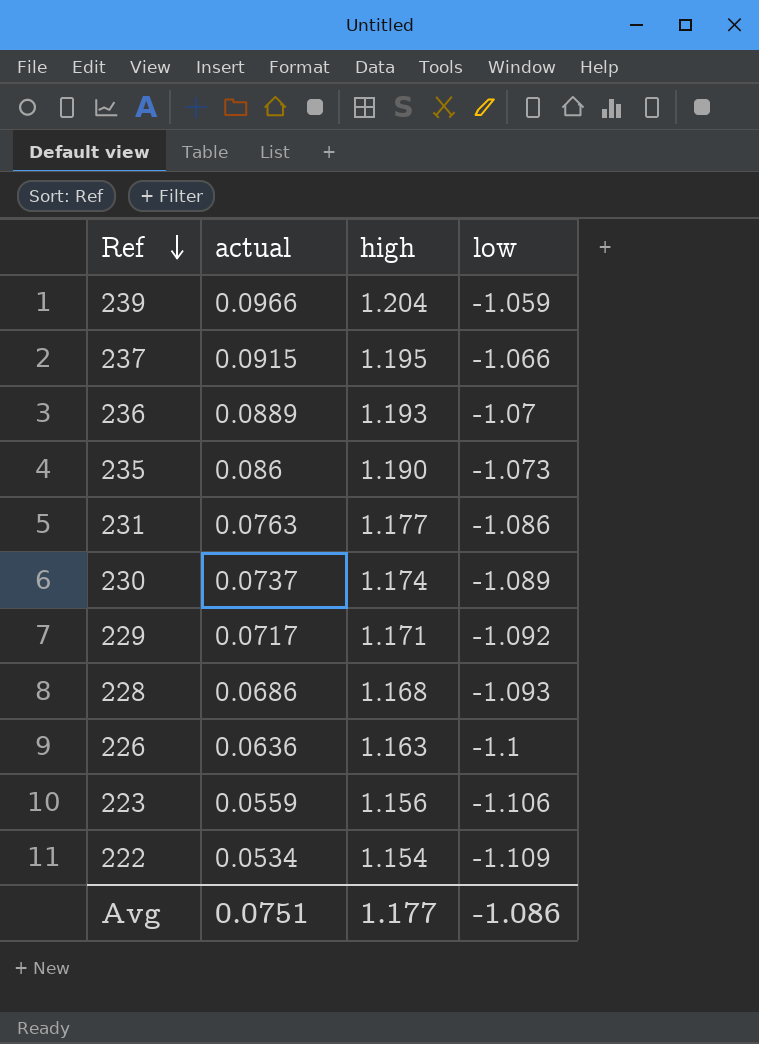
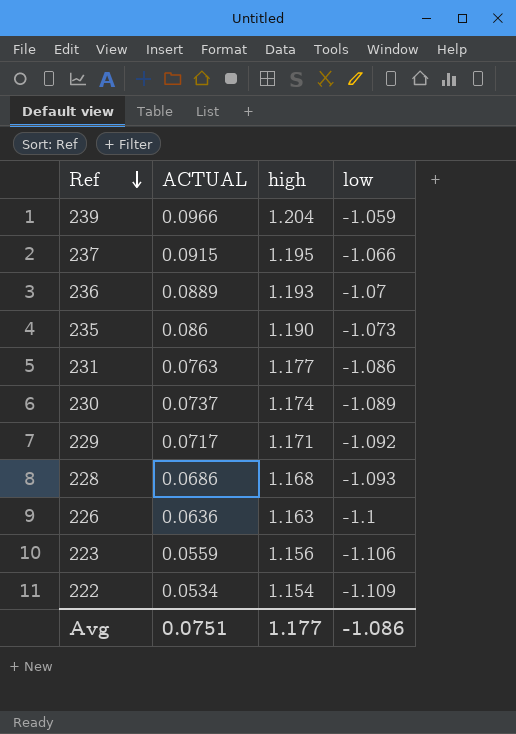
column name: actual -> ACTUAL

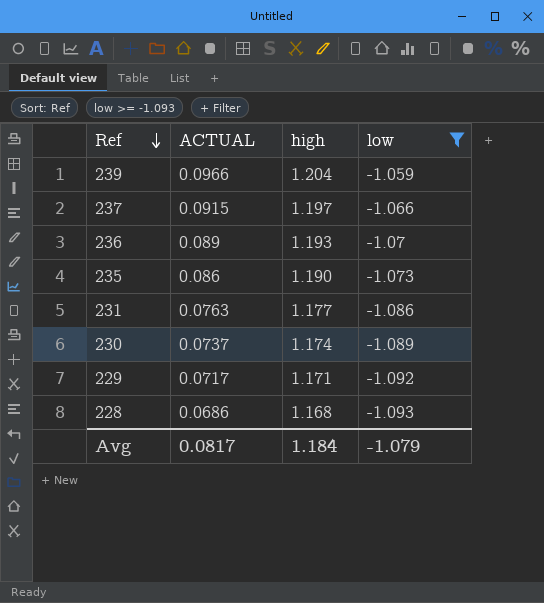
filter: none -> low >= -1.093
237 | high: 1.195 -> 1.197
236 | ACTUAL: 0.0889 -> 0.089
Avg | ACTUAL: 0.0751 -> 0.0817
Avg | high: 1.177 -> 1.184
Avg | low: -1.086 -> -1.079

